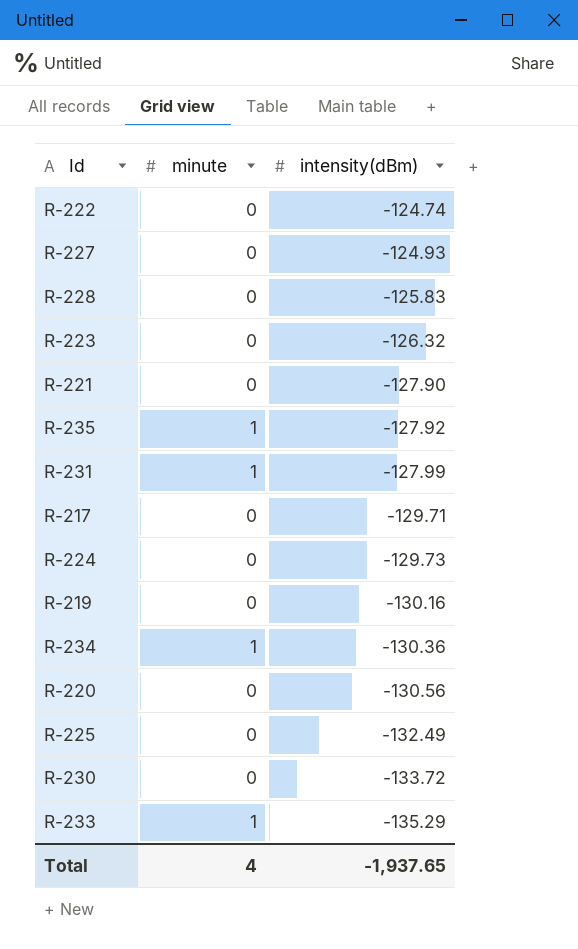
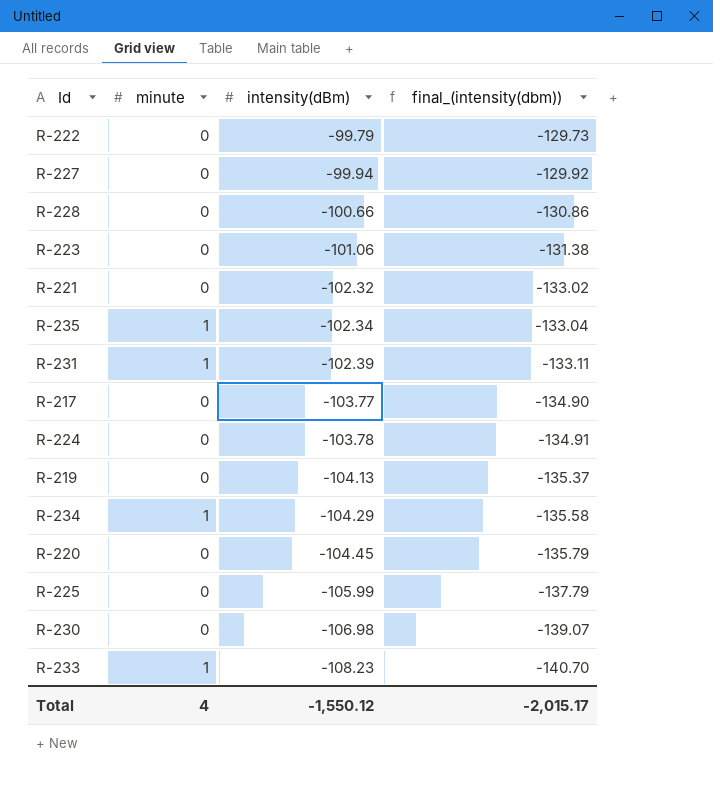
column final_(intensity(dbm)) | formula: none -> [intensity(dBm)] * 1.3
R-222 | intensity(dBm): -124.74 -> -99.79
R-227 | intensity(dBm): -124.93 -> -99.94
R-228 | intensity(dBm): -125.83 -> -100.66
R-223 | intensity(dBm): -126.32 -> -101.06
R-221 | intensity(dBm): -127.90 -> -102.32
R-235 | intensity(dBm): -127.92 -> -102.34
R-231 | intensity(dBm): -127.99 -> -102.39
R-217 | intensity(dBm): -129.71 -> -103.77
R-224 | intensity(dBm): -129.73 -> -103.78
R-219 | intensity(dBm): -130.16 -> -104.13
R-234 | intensity(dBm): -130.36 -> -104.29
R-220 | intensity(dBm): -130.56 -> -104.45
R-225 | intensity(dBm): -132.49 -> -105.99
R-230 | intensity(dBm): -133.72 -> -106.98
R-233 | intensity(dBm): -135.29 -> -108.23
Total | intensity(dBm): -1,937.65 -> -1,550.12

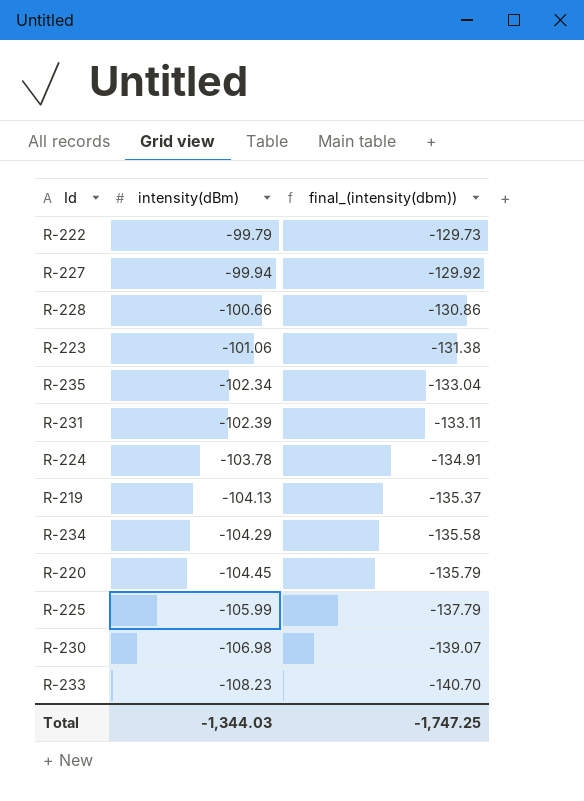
column minute | position: 2 -> none
row R-221: 0 | -102.32 | -133.02 -> none
row R-217: 0 | -103.77 | -134.90 -> none
Total | intensity(dBm): -1,550.12 -> -1,344.03
Total | final_(intensity(dbm)): -2,015.17 -> -1,747.25

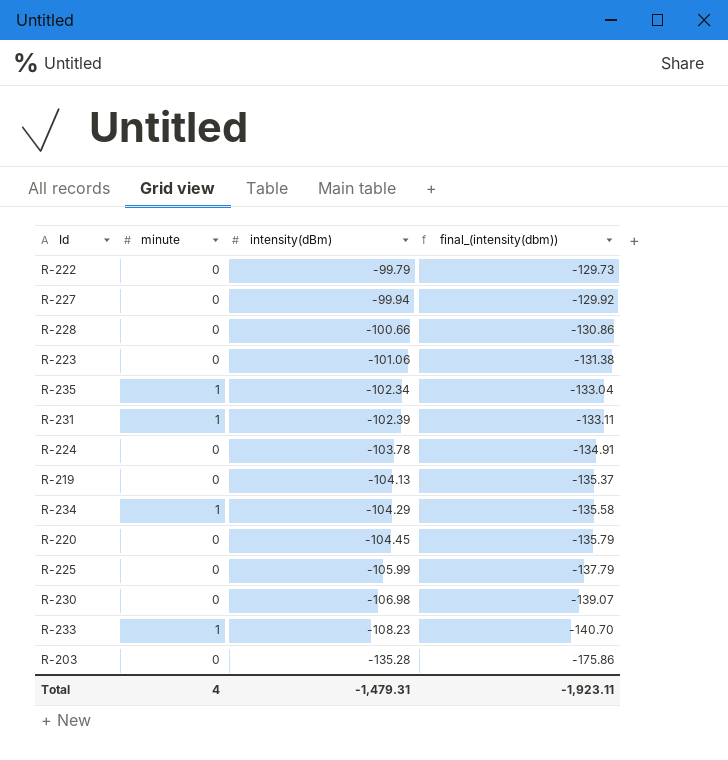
column minute | position: none -> 2
row R-203: none -> 0 | -135.28 | -175.86
Total | intensity(dBm): -1,344.03 -> -1,479.31
Total | final_(intensity(dbm)): -1,747.25 -> -1,923.11

